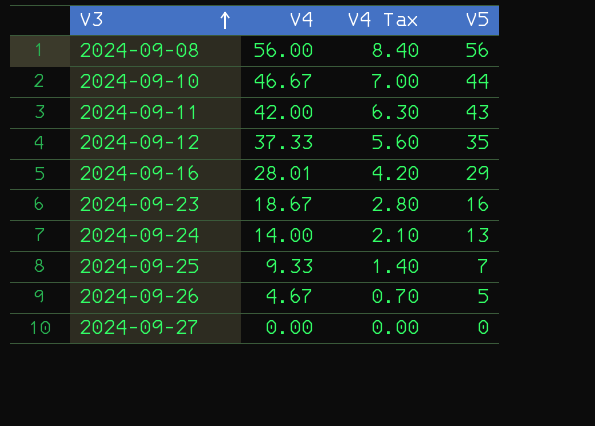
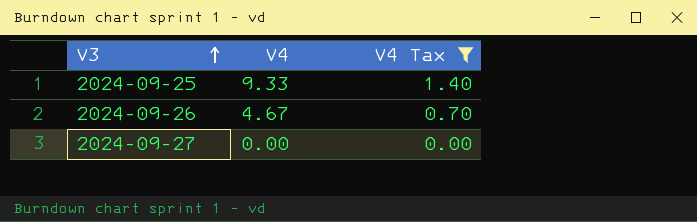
filter: none -> V4 Tax <= 1.40
column V5 | position: 4 -> none

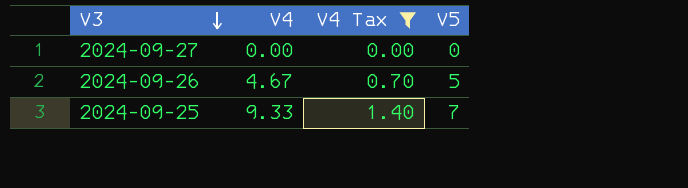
row order: V3 ascending -> V3 descending
column V5 | position: none -> 4

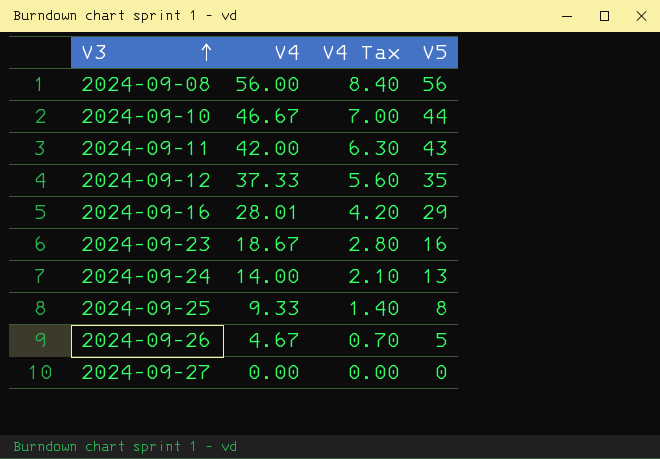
filter: V4 Tax <= 1.40 -> none
row order: V3 descending -> V3 ascending
2024-09-25 | V5: 7 -> 8

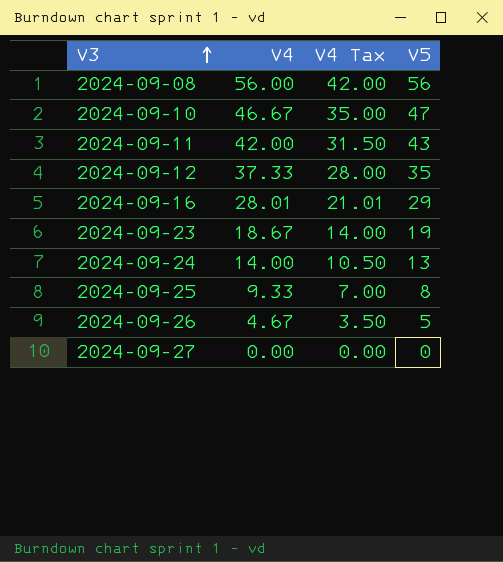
column V4 Tax | formula: [V4] * 0.15 -> [V4] * 0.75
2024-09-10 | V5: 44 -> 47
2024-09-23 | V5: 16 -> 19

